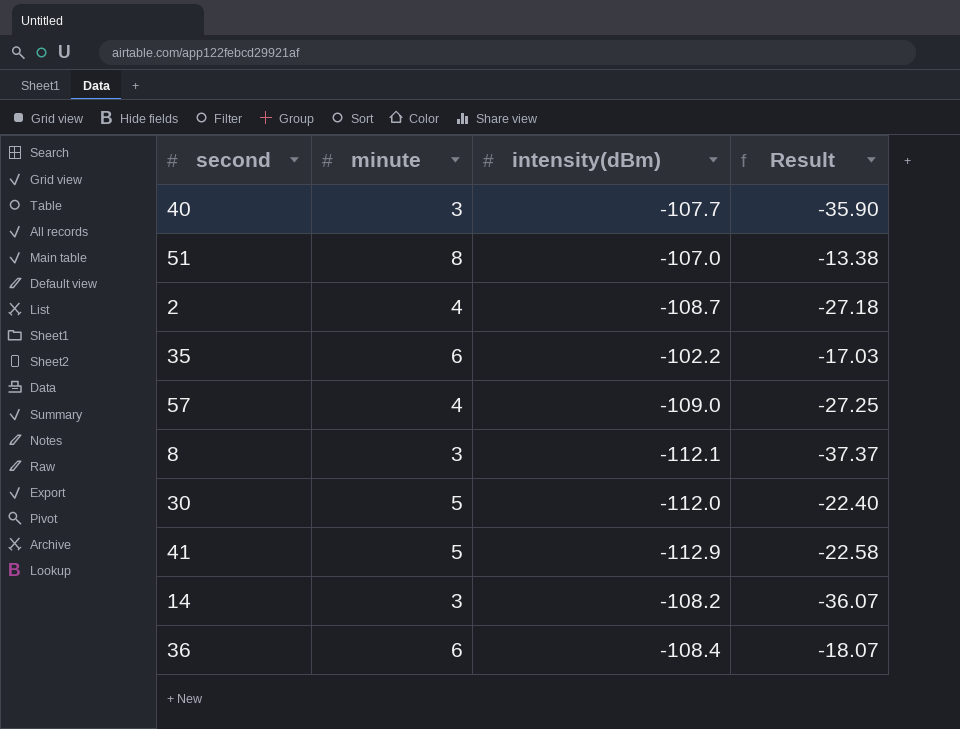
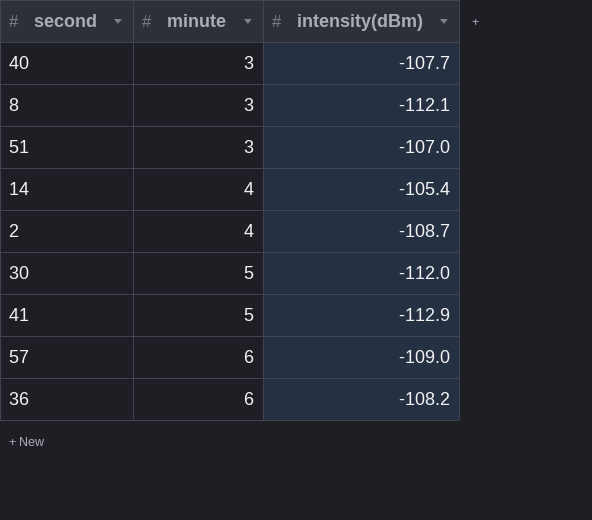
row order: none -> minute ascending
column Result | formula: [intensity(dBm)] / [minute] -> none
row 35: 6 | -102.2 | -17.03 -> none
51 | minute: 8 -> 3
14 | minute: 3 -> 4
14 | intensity(dBm): -108.2 -> -105.4
57 | minute: 4 -> 6
36 | intensity(dBm): -108.4 -> -108.2

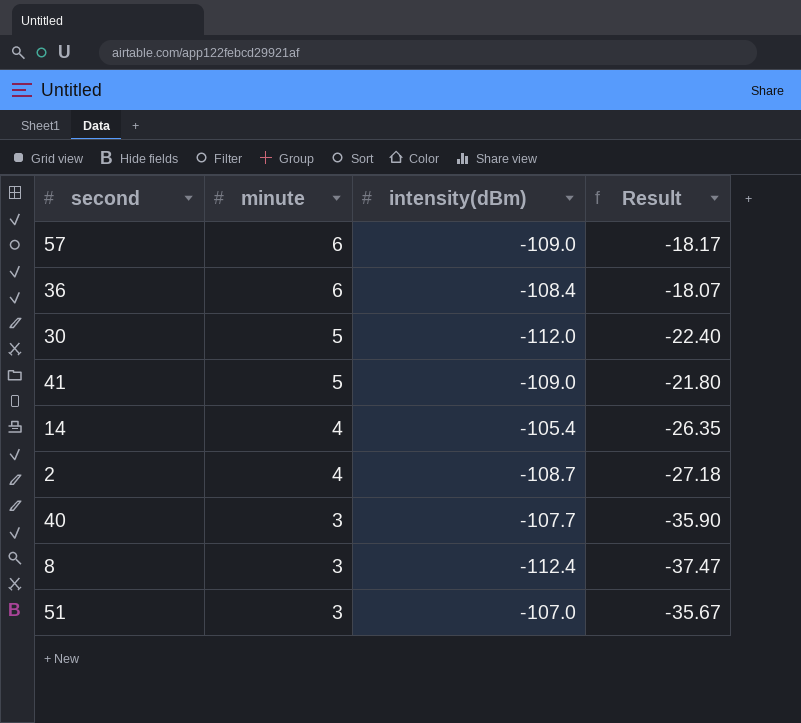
row order: minute ascending -> minute descending
column Result | formula: none -> [intensity(dBm)] / [minute]
36 | intensity(dBm): -108.2 -> -108.4
41 | intensity(dBm): -112.9 -> -109.0
8 | intensity(dBm): -112.1 -> -112.4

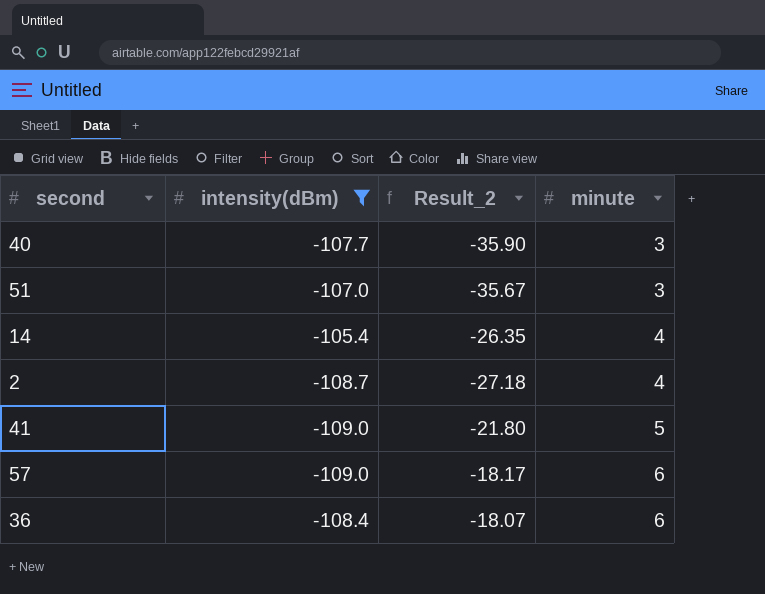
filter: none -> intensity(dBm) >= -109.0
row order: minute descending -> minute ascending
column name: Result -> Result_2
column minute | position: 2 -> 4

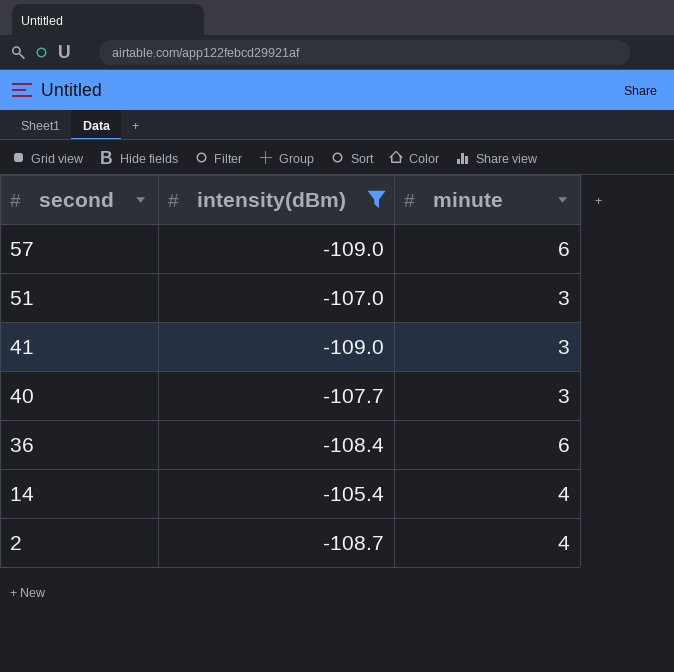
row order: minute ascending -> second descending
column Result_2 | formula: [intensity(dBm)] / [minute] -> none
41 | minute: 5 -> 3

